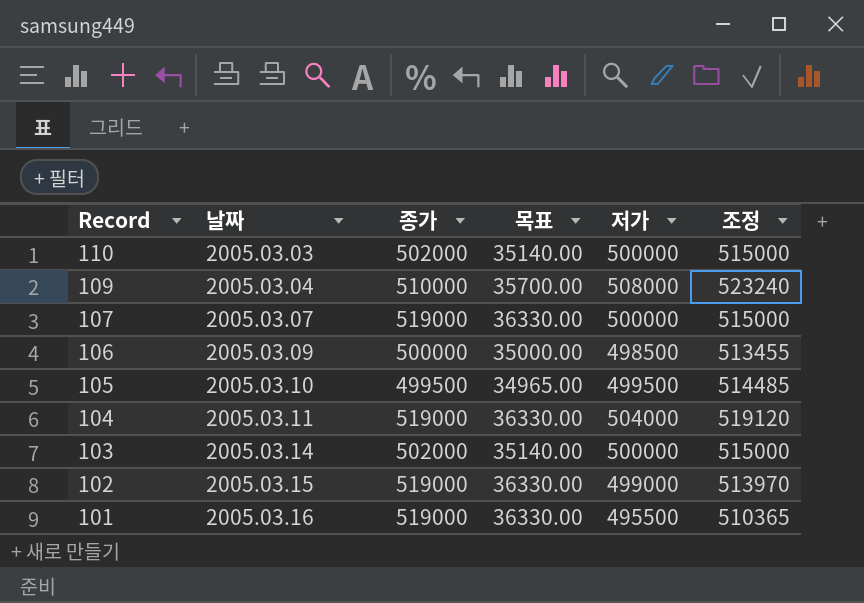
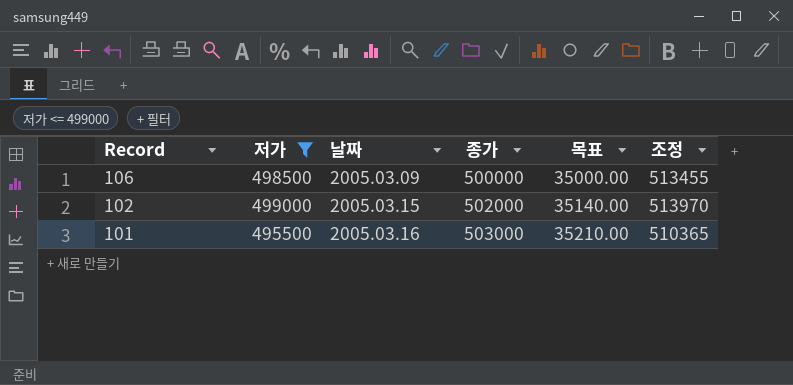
filter: none -> 저가 <= 499000
column 저가 | position: 5 -> 2
102 | 종가: 519000 -> 502000
102 | 목표: 36330.00 -> 35140.00
101 | 종가: 519000 -> 503000
101 | 목표: 36330.00 -> 35210.00

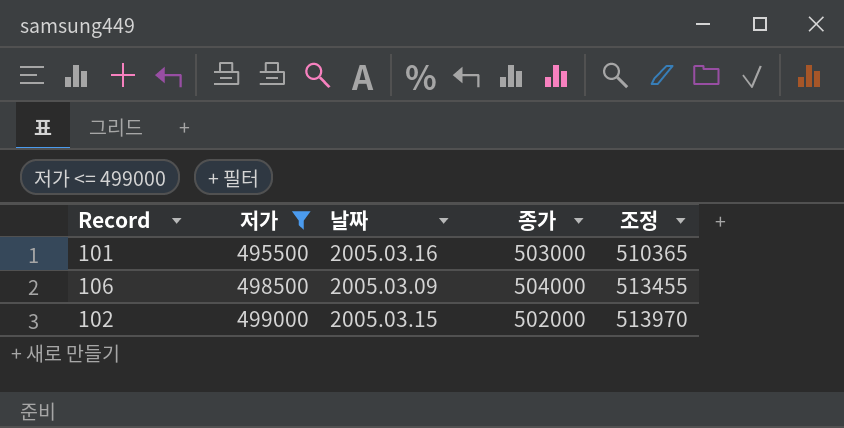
row order: Record descending -> 저가 ascending
column 목표 | formula: [종가] * 0.07 -> none
106 | 종가: 500000 -> 504000

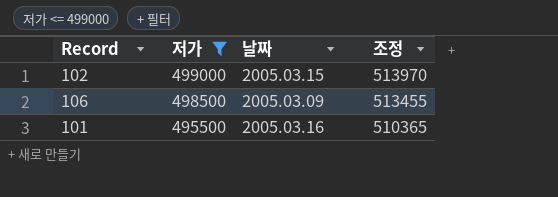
row order: 저가 ascending -> 저가 descending
column 종가 | position: 4 -> none

